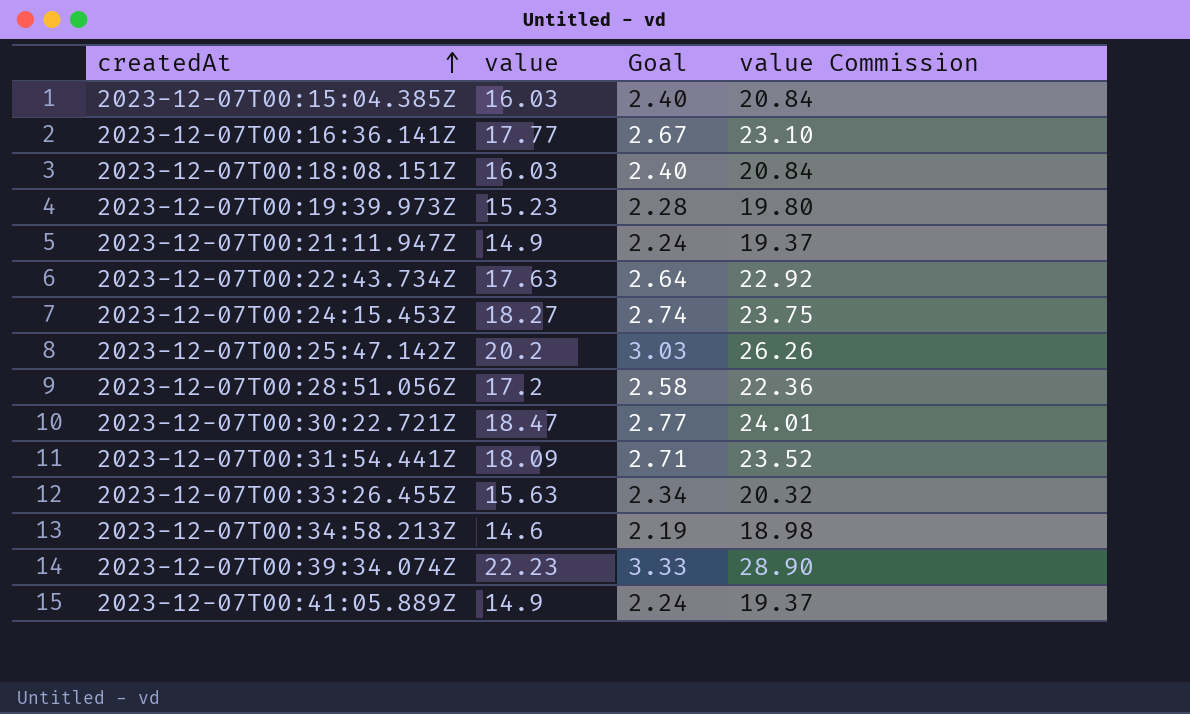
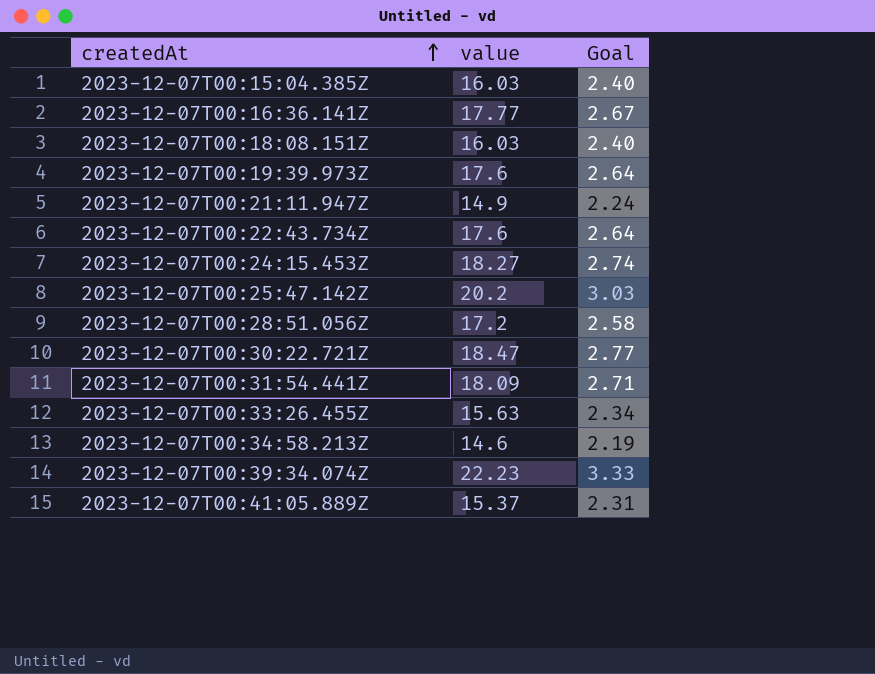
column value Commission | formula: [value] * 1.3 -> none
2023-12-07T00:19:39.973Z | value: 15.23 -> 17.6
2023-12-07T00:19:39.973Z | Goal: 2.28 -> 2.64
2023-12-07T00:22:43.734Z | value: 17.63 -> 17.6
2023-12-07T00:41:05.889Z | value: 14.9 -> 15.37
2023-12-07T00:41:05.889Z | Goal: 2.24 -> 2.31

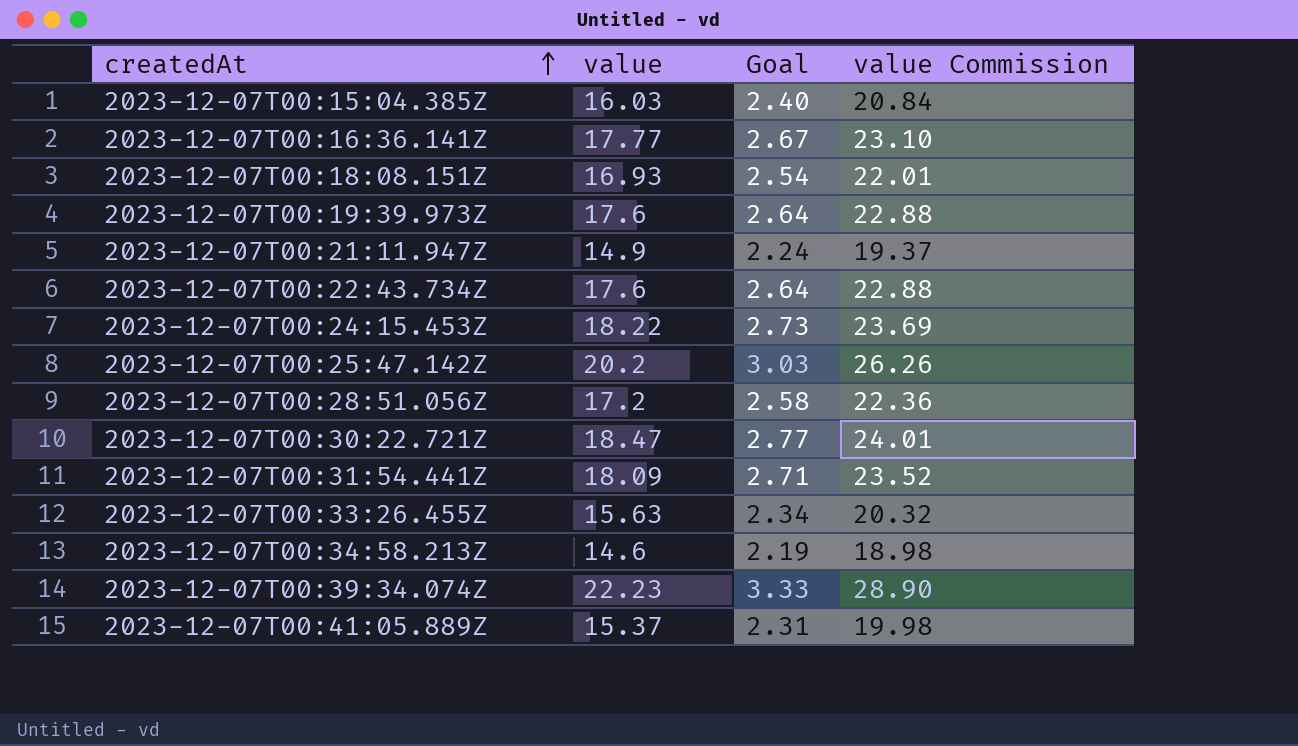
column value Commission | formula: none -> [value] * 1.3
2023-12-07T00:18:08.151Z | value: 16.03 -> 16.93
2023-12-07T00:18:08.151Z | Goal: 2.40 -> 2.54
2023-12-07T00:24:15.453Z | value: 18.27 -> 18.22
2023-12-07T00:24:15.453Z | Goal: 2.74 -> 2.73

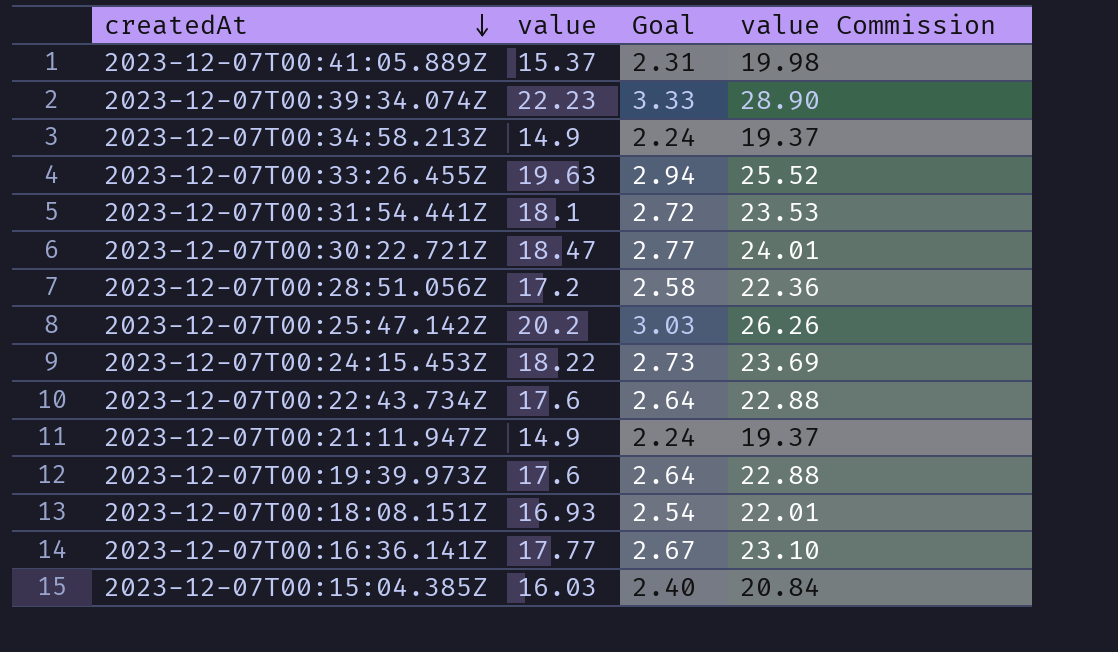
row order: createdAt ascending -> createdAt descending
2023-12-07T00:34:58.213Z | value: 14.6 -> 14.9
2023-12-07T00:34:58.213Z | Goal: 2.19 -> 2.24
2023-12-07T00:34:58.213Z | value Commission: 18.98 -> 19.37
2023-12-07T00:33:26.455Z | value: 15.63 -> 19.63
2023-12-07T00:33:26.455Z | Goal: 2.34 -> 2.94
2023-12-07T00:33:26.455Z | value Commission: 20.32 -> 25.52
2023-12-07T00:31:54.441Z | value: 18.09 -> 18.1
2023-12-07T00:31:54.441Z | Goal: 2.71 -> 2.72
2023-12-07T00:31:54.441Z | value Commission: 23.52 -> 23.53

